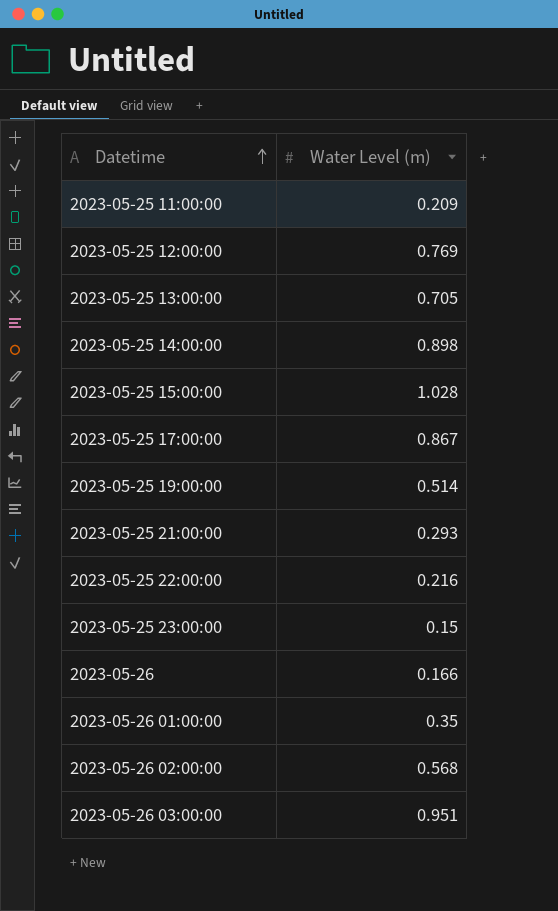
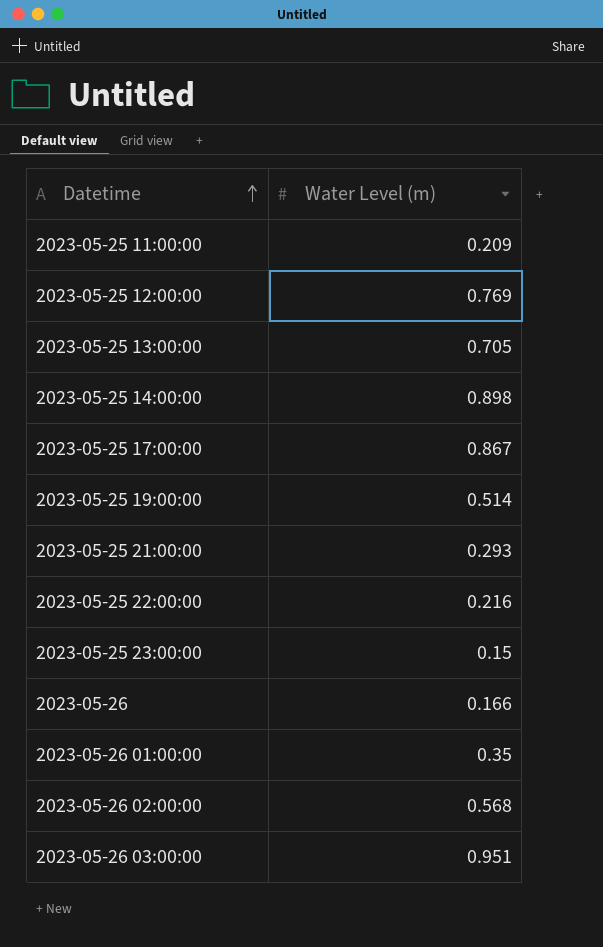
row 2023-05-25 15:00:00: 1.028 -> none

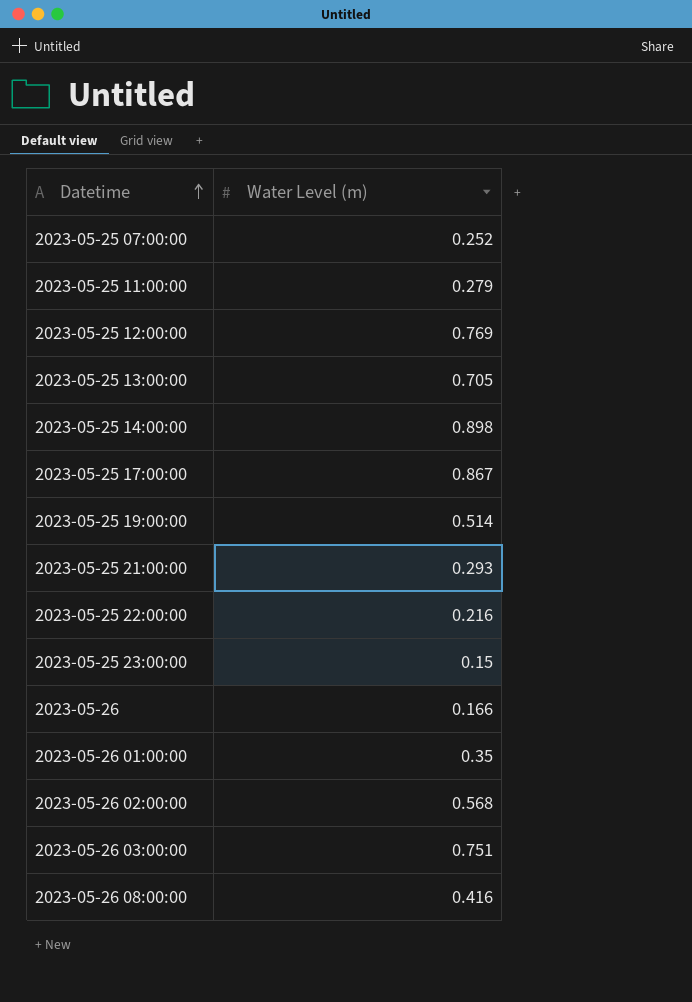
row 2023-05-25 07:00:00: none -> 0.252
2023-05-25 11:00:00 | Water Level (m): 0.209 -> 0.279
2023-05-26 03:00:00 | Water Level (m): 0.951 -> 0.751
row 2023-05-26 08:00:00: none -> 0.416

